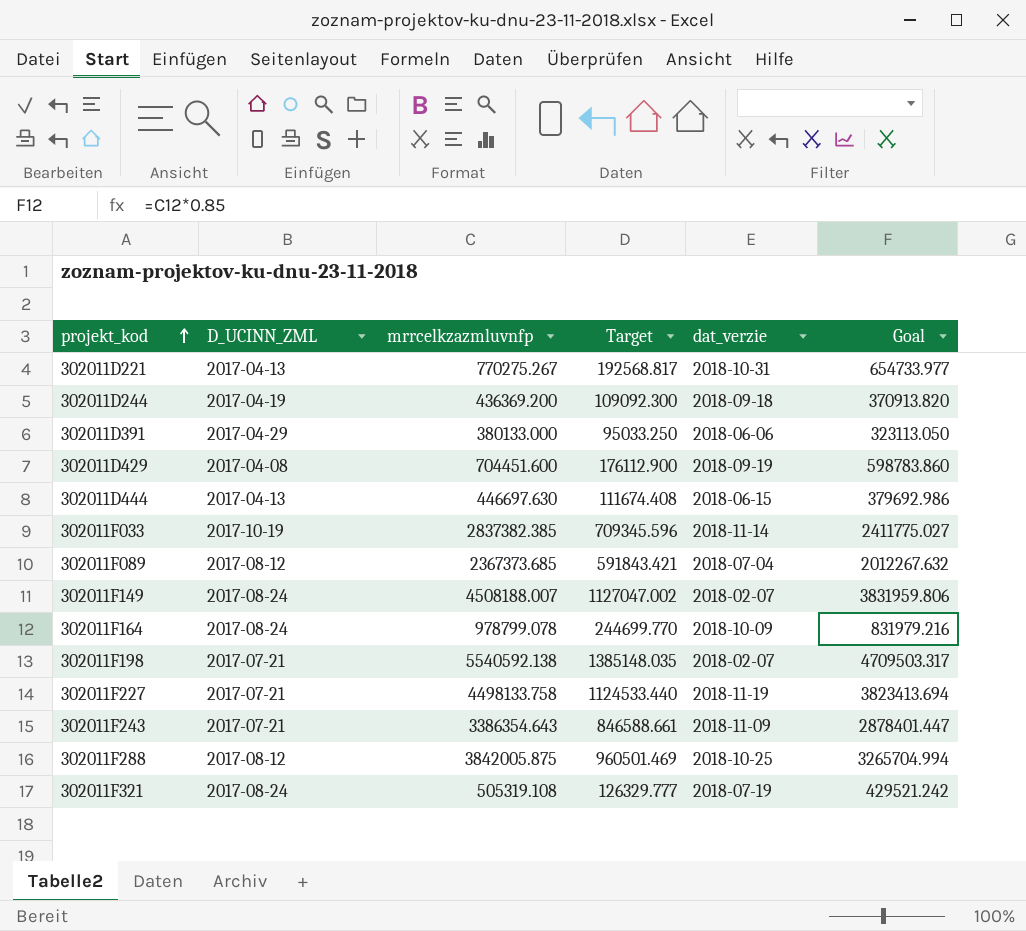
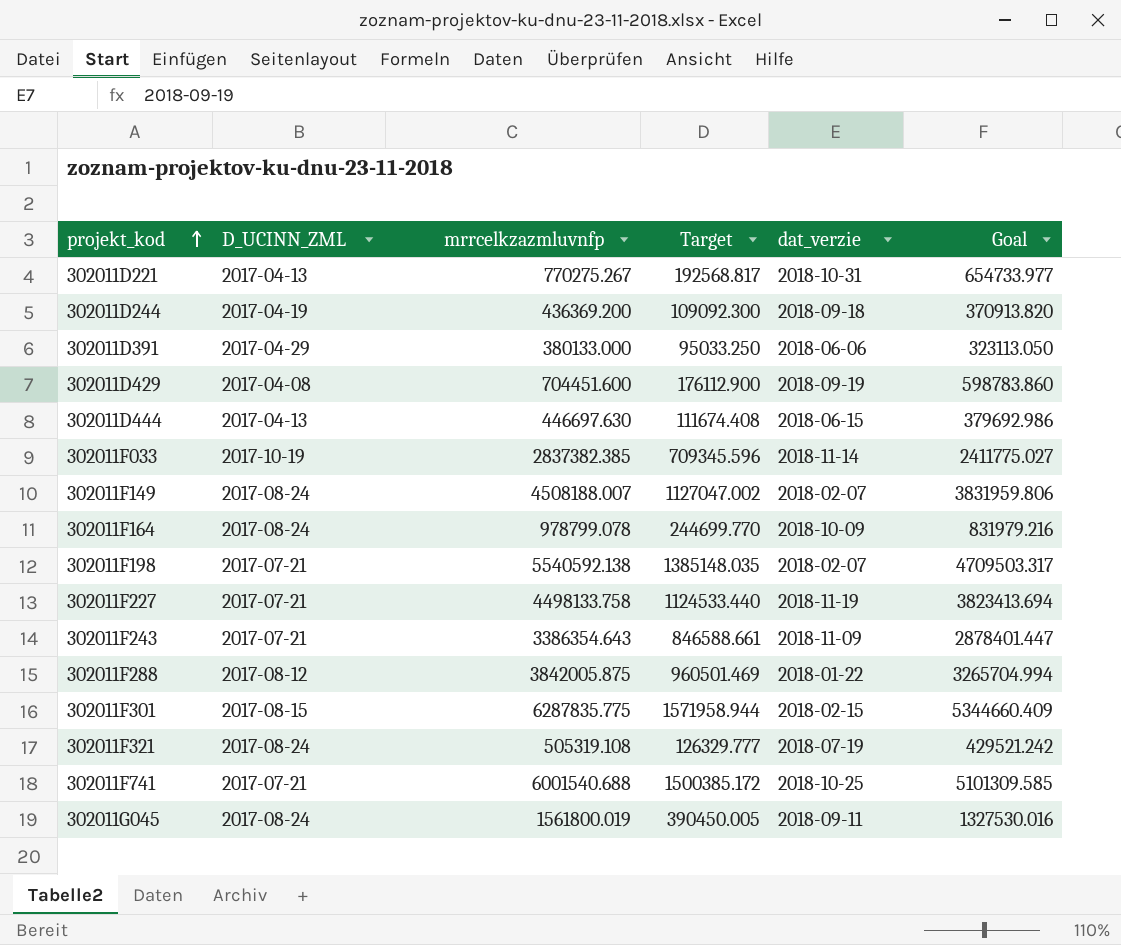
row 302011F089: 2017-08-12 | 2367373.685 | 591843.421 | 2018-07-04 | 2012267.632 -> none
302011F288 | dat_verzie: 2018-10-25 -> 2018-01-22
row 302011F301: none -> 2017-08-15 | 6287835.775 | 1571958.944 | 2018-02-15 | 5344660.409
row 302011F741: none -> 2017-07-21 | 6001540.688 | 1500385.172 | 2018-10-25 | 5101309.585
row 302011G045: none -> 2017-08-24 | 1561800.019 | 390450.005 | 2018-09-11 | 1327530.016

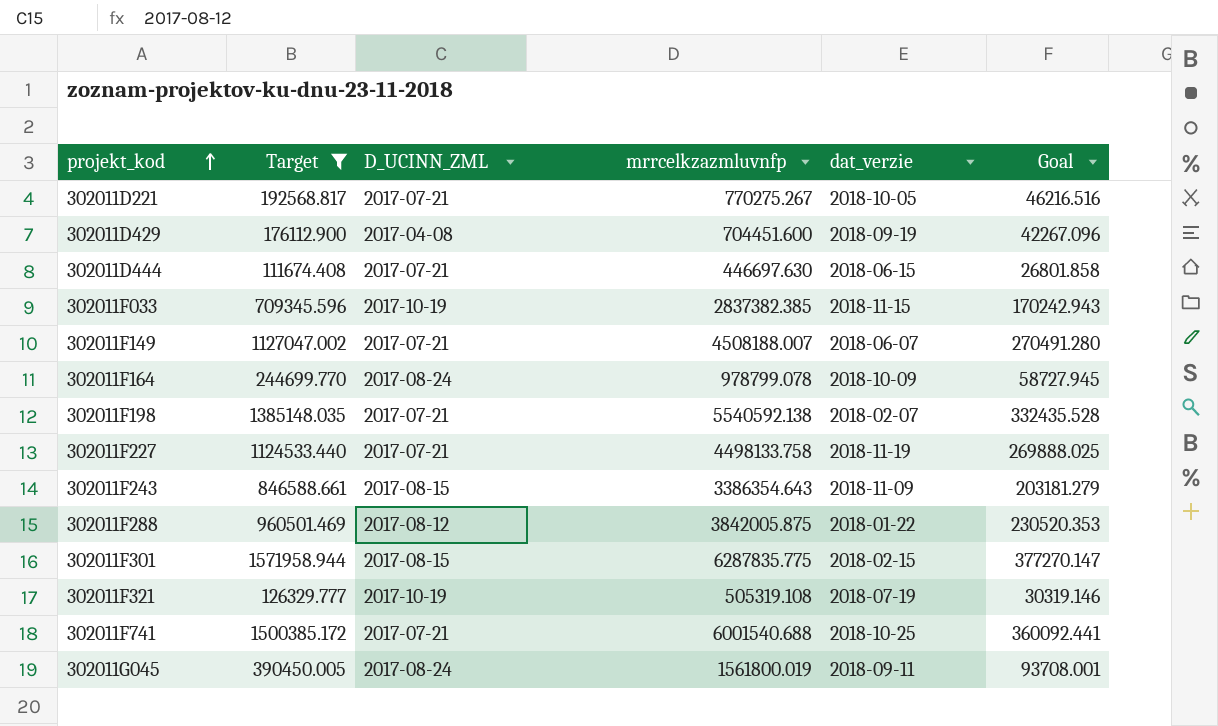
filter: none -> Target >= 111674.408
column Target | position: 4 -> 2
column Goal | formula: [mrrcelkzazmluvnfp] * 0.85 -> [mrrcelkzazmluvnfp] * 0.06
302011D221 | D_UCINN_ZML: 2017-04-13 -> 2017-07-21
302011D221 | dat_verzie: 2018-10-31 -> 2018-10-05
302011D444 | D_UCINN_ZML: 2017-04-13 -> 2017-07-21
302011F033 | dat_verzie: 2018-11-14 -> 2018-11-15
302011F149 | D_UCINN_ZML: 2017-08-24 -> 2017-07-21
302011F149 | dat_verzie: 2018-02-07 -> 2018-06-07
302011F243 | D_UCINN_ZML: 2017-07-21 -> 2017-08-15
302011F321 | D_UCINN_ZML: 2017-08-24 -> 2017-10-19

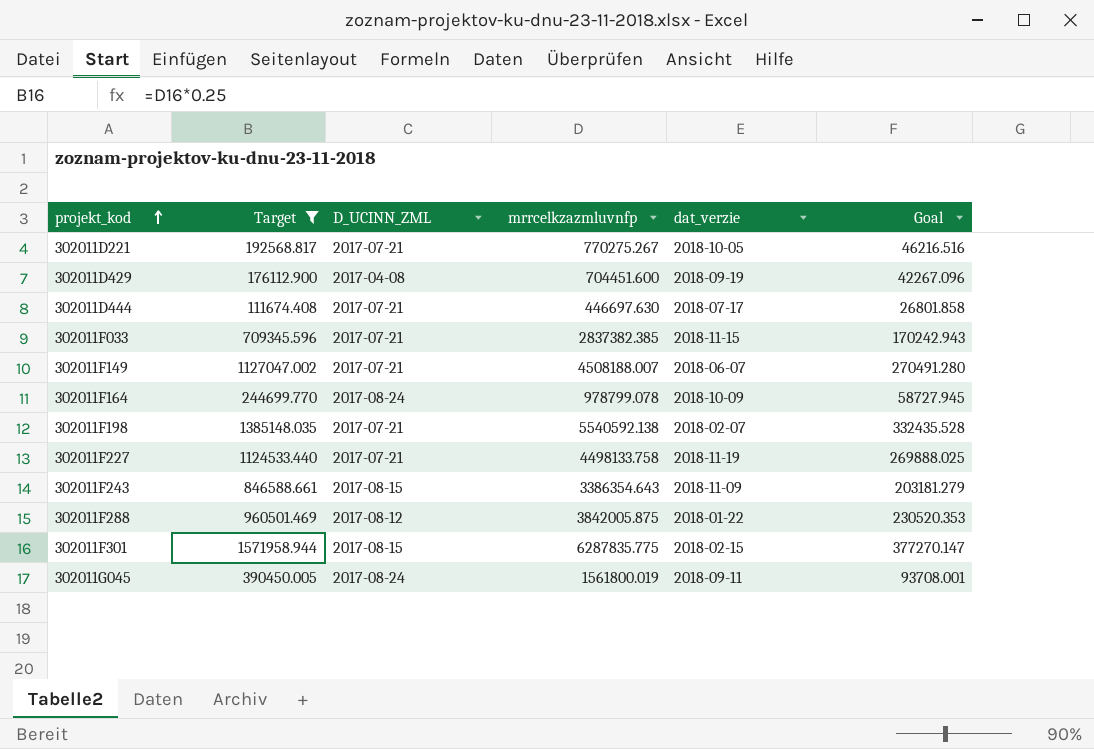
row 302011F321: 126329.777 | 2017-10-19 | 505319.108 | 2018-07-19 | 30319.146 -> none
row 302011F741: 1500385.172 | 2017-07-21 | 6001540.688 | 2018-10-25 | 360092.441 -> none
302011D444 | dat_verzie: 2018-06-15 -> 2018-07-17
302011F033 | D_UCINN_ZML: 2017-10-19 -> 2017-07-21

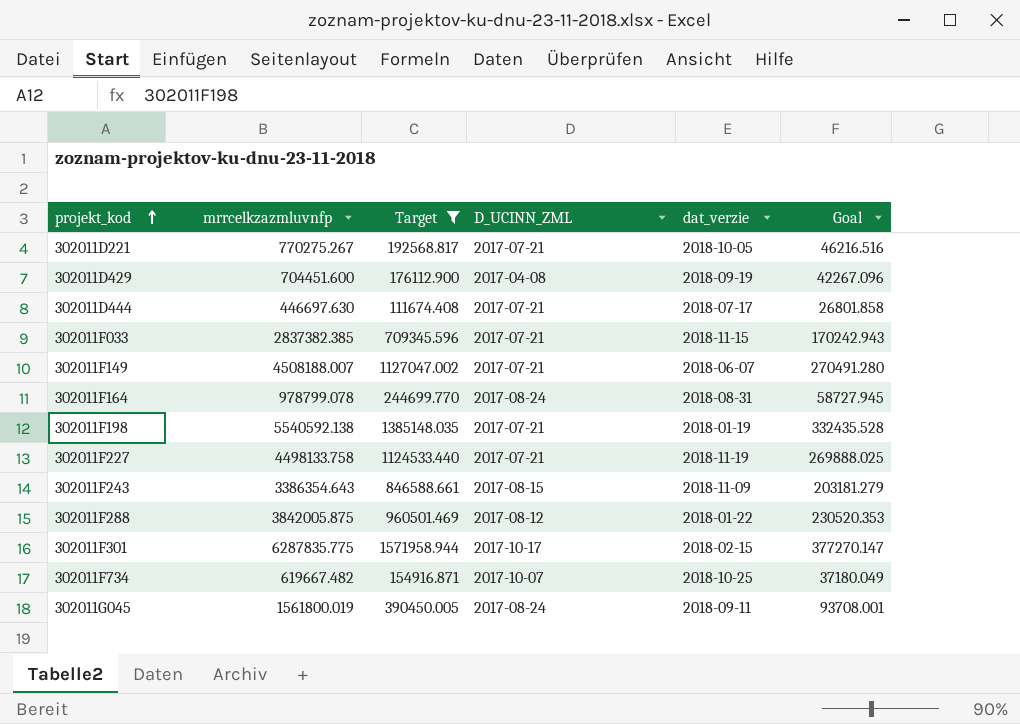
column mrrcelkzazmluvnfp | position: 4 -> 2
302011F164 | dat_verzie: 2018-10-09 -> 2018-08-31
302011F198 | dat_verzie: 2018-02-07 -> 2018-01-19
302011F301 | D_UCINN_ZML: 2017-08-15 -> 2017-10-17
row 302011F734: none -> 619667.482 | 154916.871 | 2017-10-07 | 2018-10-25 | 37180.049

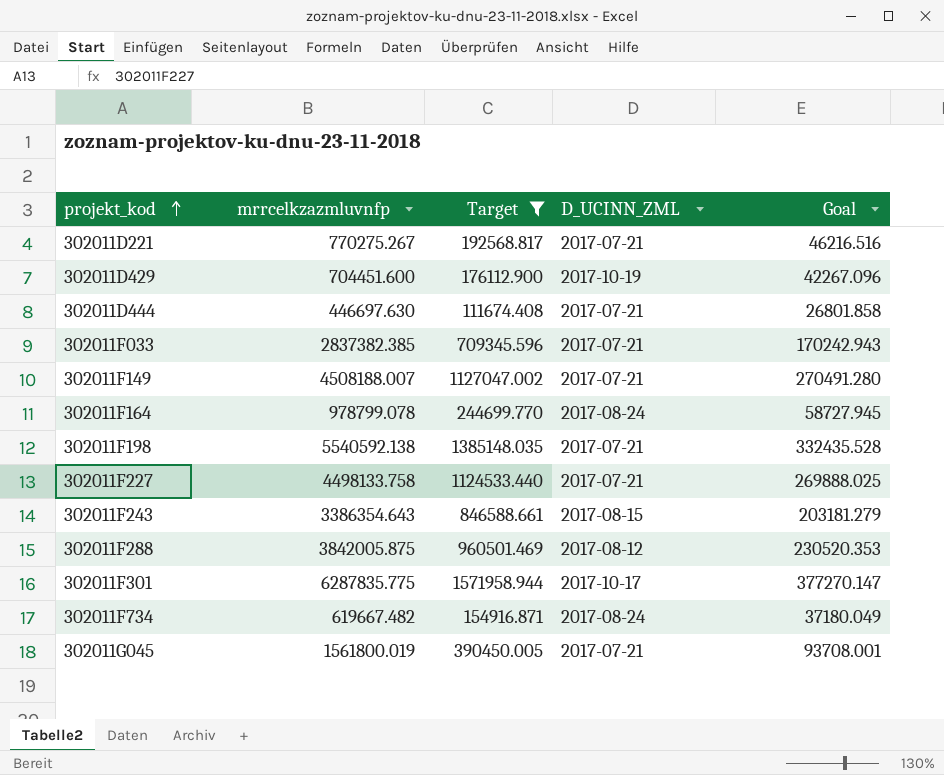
column dat_verzie | position: 5 -> none
302011D429 | D_UCINN_ZML: 2017-04-08 -> 2017-10-19
302011F734 | D_UCINN_ZML: 2017-10-07 -> 2017-08-24
302011G045 | D_UCINN_ZML: 2017-08-24 -> 2017-07-21

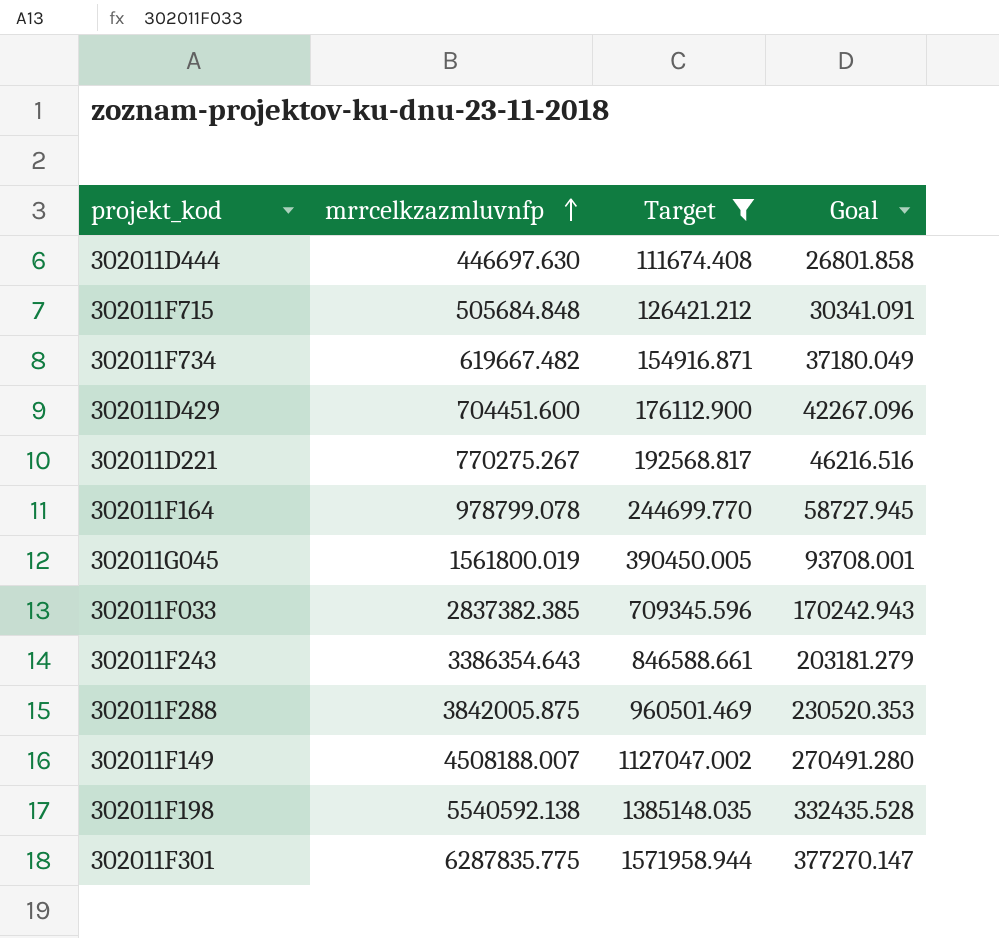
row order: projekt_kod ascending -> mrrcelkzazmluvnfp ascending
column D_UCINN_ZML | position: 4 -> none
row 302011F227: 4498133.758 | 1124533.440 | 2017-07-21 | 269888.025 -> none
row 302011F715: none -> 505684.848 | 126421.212 | 30341.091

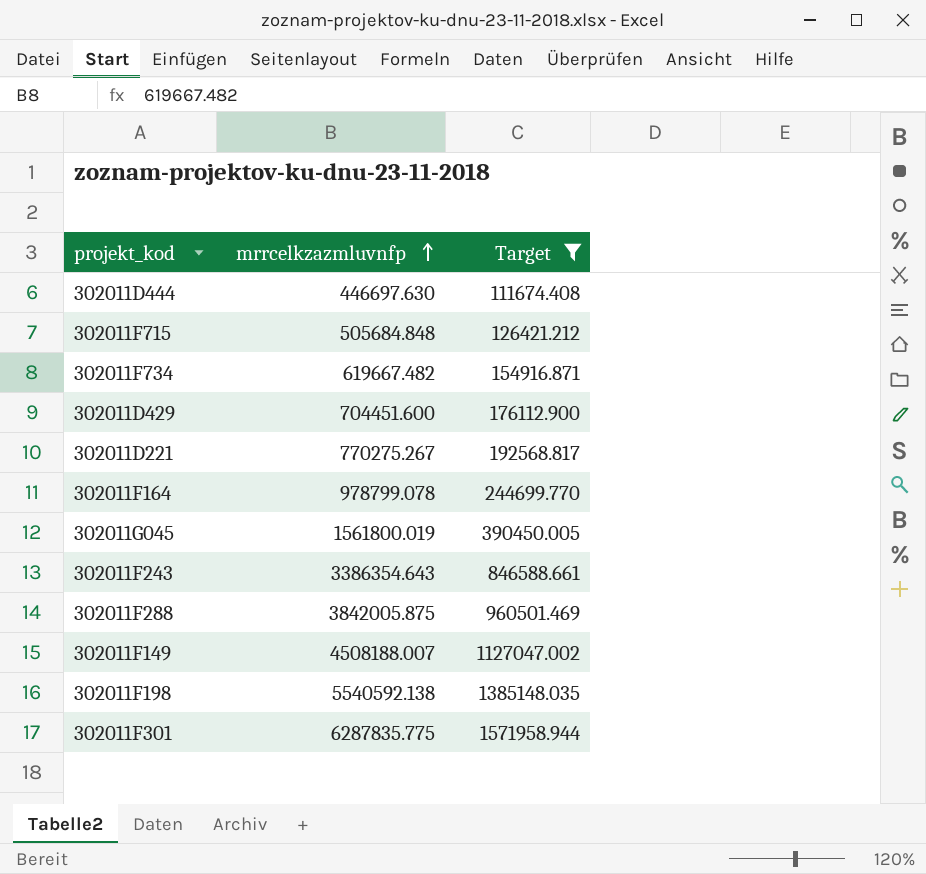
column Goal | formula: [mrrcelkzazmluvnfp] * 0.06 -> none
row 302011F033: 2837382.385 | 709345.596 | 170242.943 -> none

